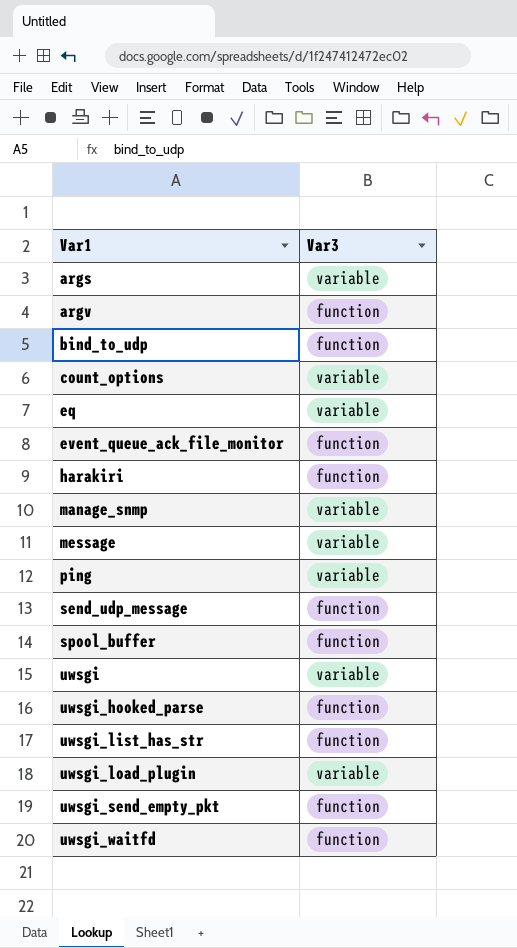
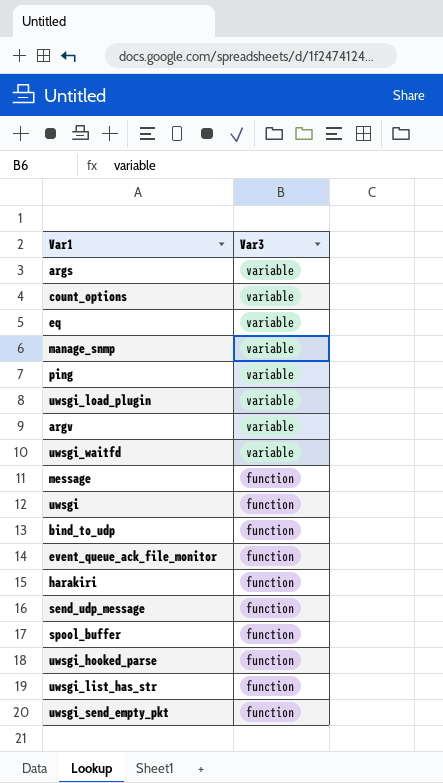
row order: Var1 ascending -> Var3 descending
argv | Var3: function -> variable
uwsgi_waitfd | Var3: function -> variable
message | Var3: variable -> function
uwsgi | Var3: variable -> function

